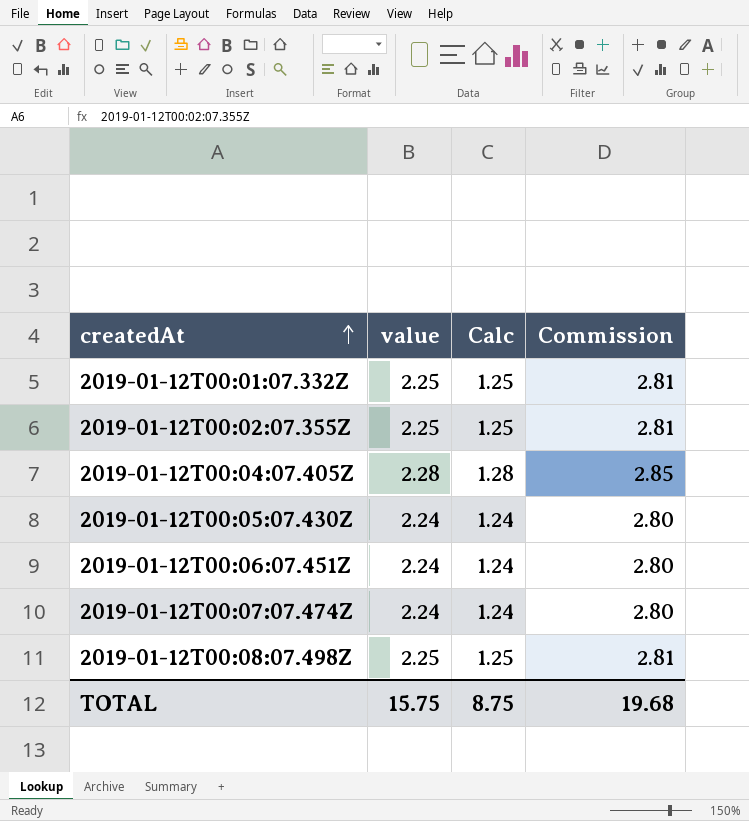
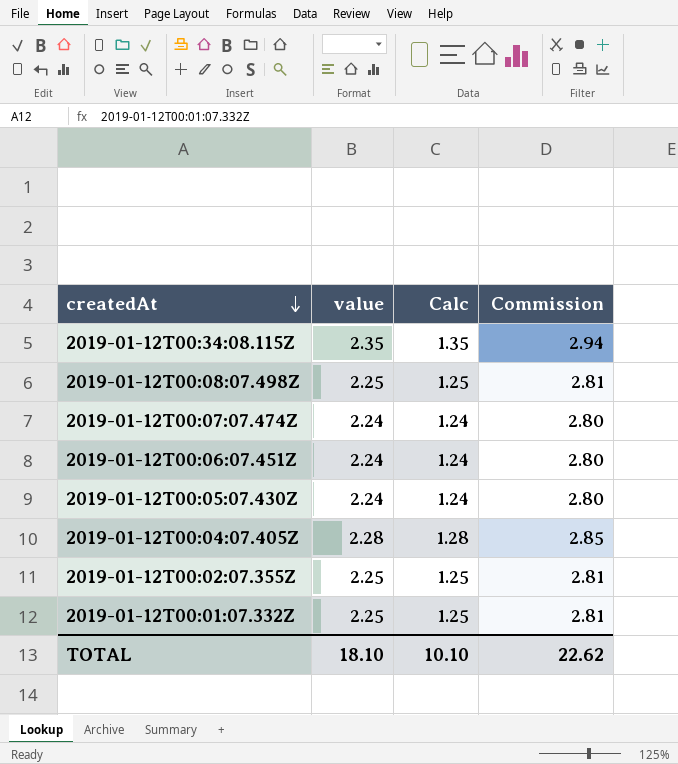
row order: createdAt ascending -> createdAt descending
row 2019-01-12T00:34:08.115Z: none -> 2.35 | 1.35 | 2.94
TOTAL | value: 15.75 -> 18.10
TOTAL | Calc: 8.75 -> 10.10
TOTAL | Commission: 19.68 -> 22.62

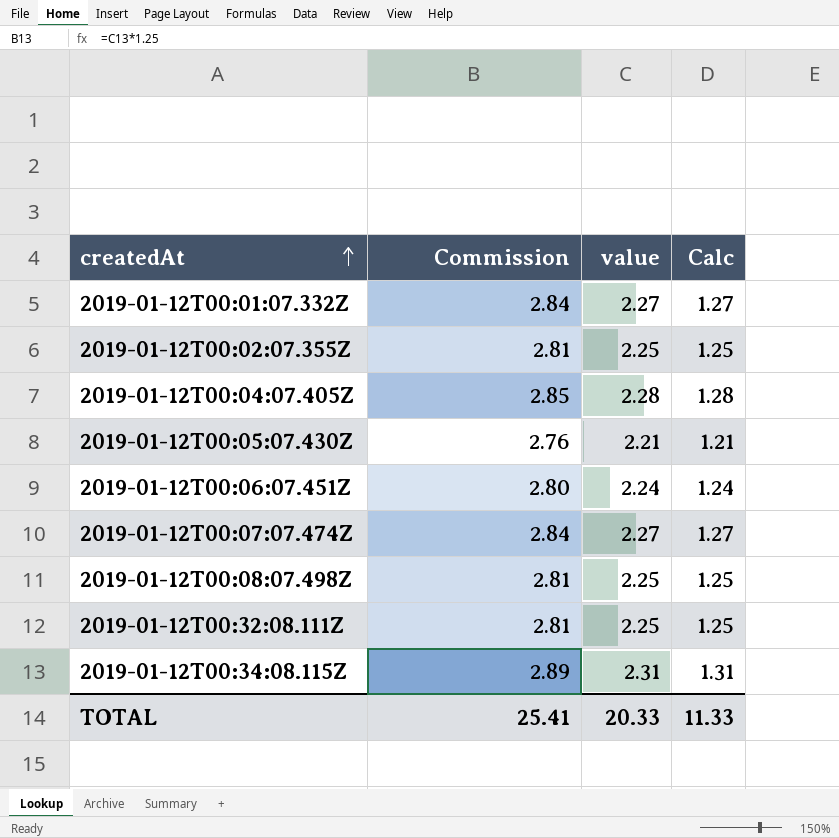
row order: createdAt descending -> createdAt ascending
column Commission | position: 4 -> 2
2019-01-12T00:01:07.332Z | Commission: 2.81 -> 2.84
2019-01-12T00:01:07.332Z | value: 2.25 -> 2.27
2019-01-12T00:01:07.332Z | Calc: 1.25 -> 1.27
2019-01-12T00:05:07.430Z | Commission: 2.80 -> 2.76
2019-01-12T00:05:07.430Z | value: 2.24 -> 2.21
2019-01-12T00:05:07.430Z | Calc: 1.24 -> 1.21
2019-01-12T00:07:07.474Z | Commission: 2.80 -> 2.84
2019-01-12T00:07:07.474Z | value: 2.24 -> 2.27
2019-01-12T00:07:07.474Z | Calc: 1.24 -> 1.27
row 2019-01-12T00:32:08.111Z: none -> 2.81 | 2.25 | 1.25
2019-01-12T00:34:08.115Z | Commission: 2.94 -> 2.89
2019-01-12T00:34:08.115Z | value: 2.35 -> 2.31
2019-01-12T00:34:08.115Z | Calc: 1.35 -> 1.31
TOTAL | Commission: 22.62 -> 25.41
TOTAL | value: 18.10 -> 20.33
TOTAL | Calc: 10.10 -> 11.33

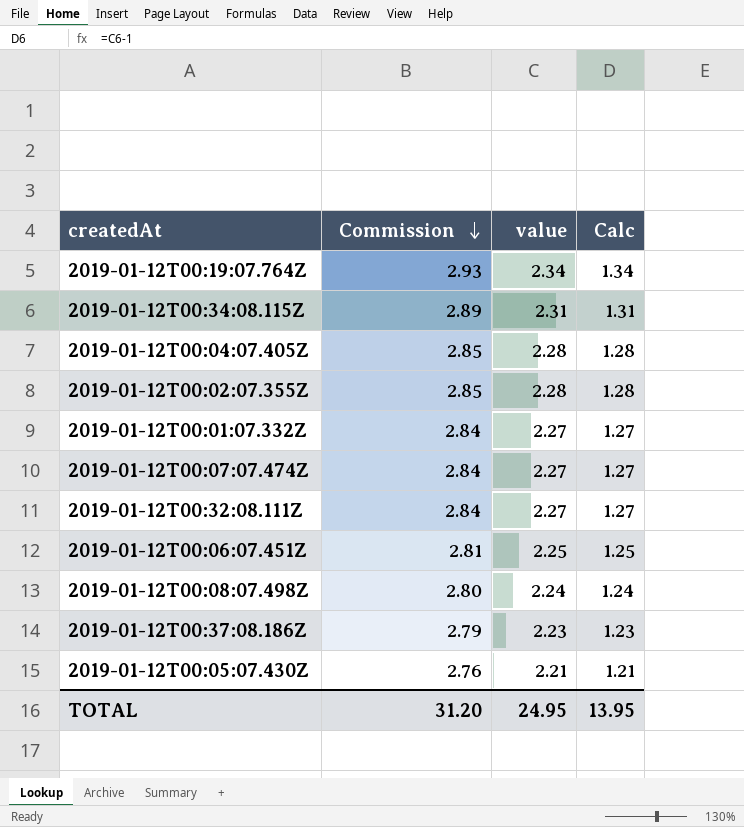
row order: createdAt ascending -> Commission descending
row 2019-01-12T00:19:07.764Z: none -> 2.93 | 2.34 | 1.34
2019-01-12T00:02:07.355Z | Commission: 2.81 -> 2.85
2019-01-12T00:02:07.355Z | value: 2.25 -> 2.28
2019-01-12T00:02:07.355Z | Calc: 1.25 -> 1.28
2019-01-12T00:32:08.111Z | Commission: 2.81 -> 2.84
2019-01-12T00:32:08.111Z | value: 2.25 -> 2.27
2019-01-12T00:32:08.111Z | Calc: 1.25 -> 1.27
2019-01-12T00:06:07.451Z | Commission: 2.80 -> 2.81
2019-01-12T00:06:07.451Z | value: 2.24 -> 2.25
2019-01-12T00:06:07.451Z | Calc: 1.24 -> 1.25
2019-01-12T00:08:07.498Z | Commission: 2.81 -> 2.80
2019-01-12T00:08:07.498Z | value: 2.25 -> 2.24
2019-01-12T00:08:07.498Z | Calc: 1.25 -> 1.24
row 2019-01-12T00:37:08.186Z: none -> 2.79 | 2.23 | 1.23
TOTAL | Commission: 25.41 -> 31.20
TOTAL | value: 20.33 -> 24.95
TOTAL | Calc: 11.33 -> 13.95

